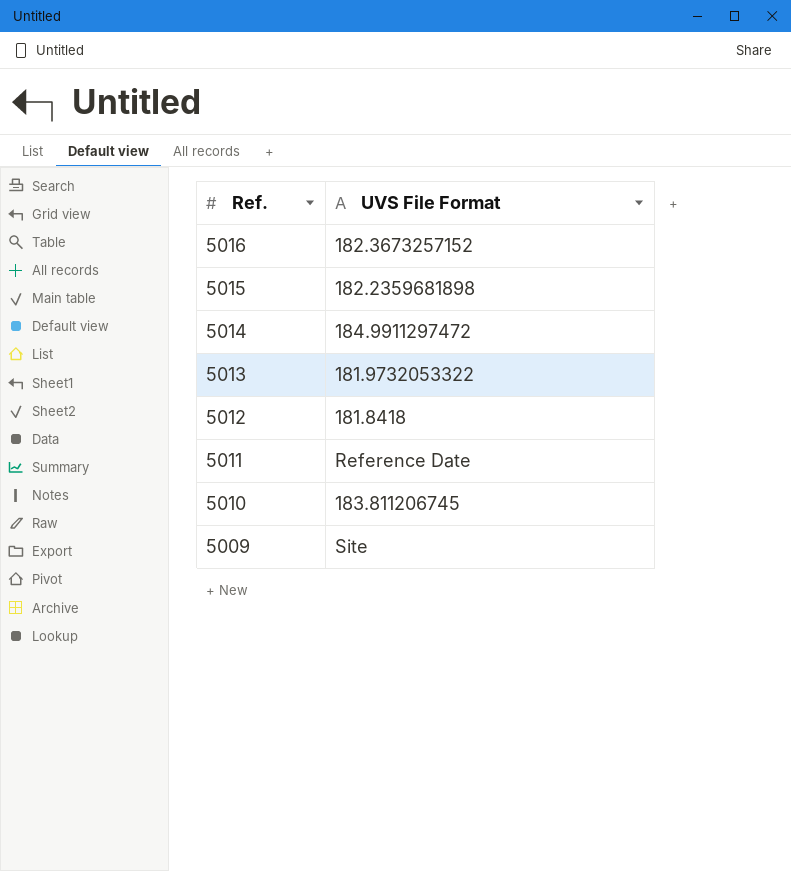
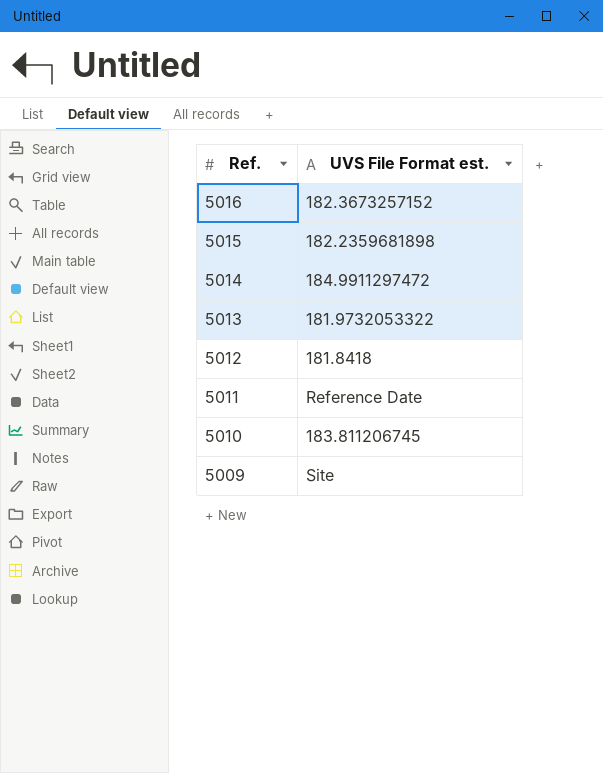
column name: UVS File Format -> UVS File Format est.

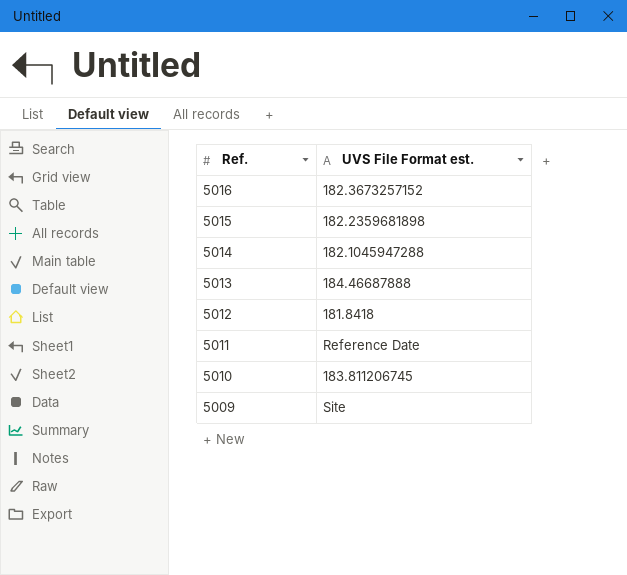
5014 | UVS File Format est.: 184.9911297472 -> 182.1045947288
5013 | UVS File Format est.: 181.9732053322 -> 184.46687888

